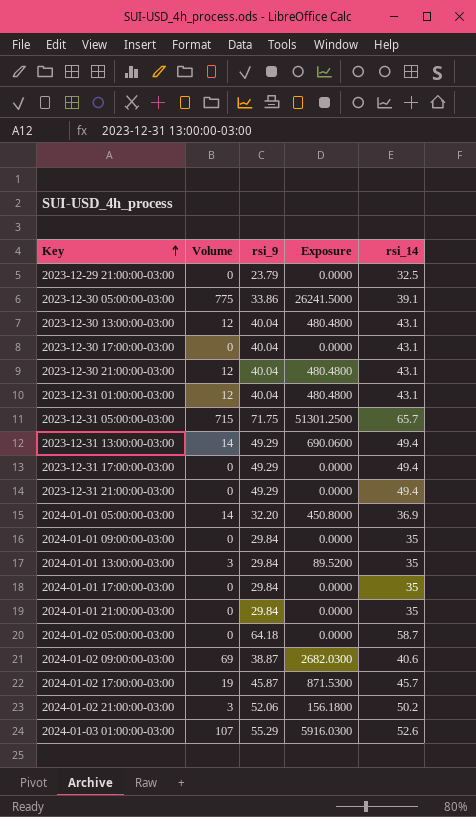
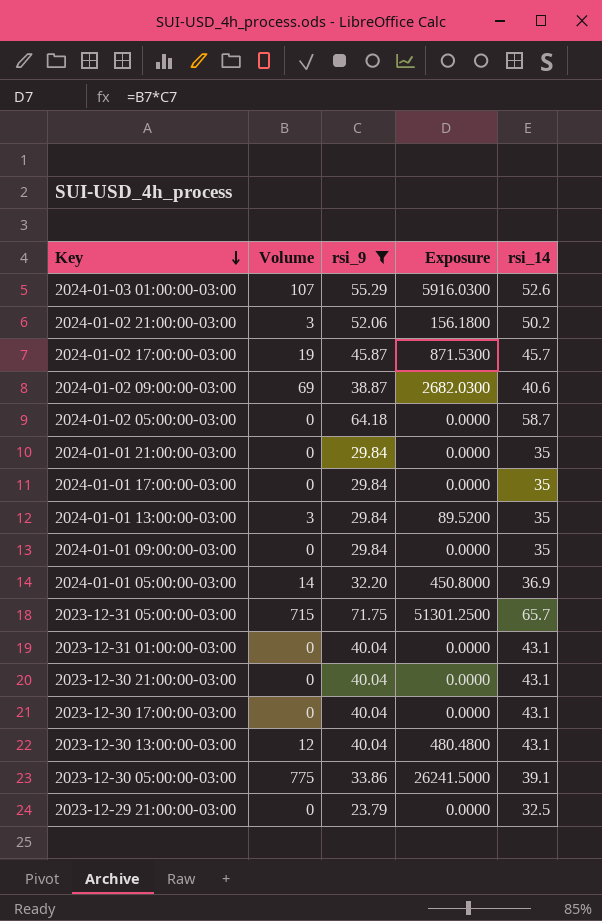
filter: none -> rsi_9 != 49.29
row order: Key ascending -> Key descending
2023-12-31 01:00:00-03:00 | Volume: 12 -> 0
2023-12-31 01:00:00-03:00 | Exposure: 480.4800 -> 0.0000
2023-12-30 21:00:00-03:00 | Volume: 12 -> 0
2023-12-30 21:00:00-03:00 | Exposure: 480.4800 -> 0.0000

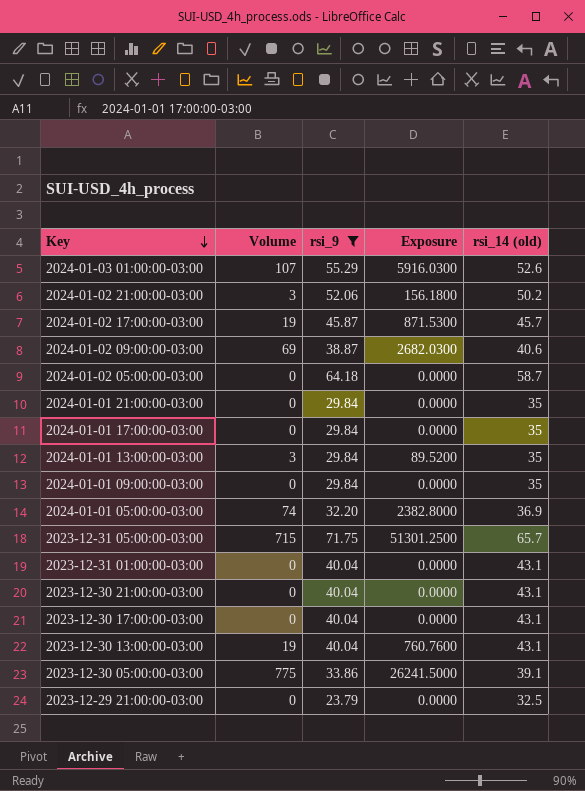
column name: rsi_14 -> rsi_14 (old)
2024-01-01 05:00:00-03:00 | Volume: 14 -> 74
2024-01-01 05:00:00-03:00 | Exposure: 450.8000 -> 2382.8000
2023-12-30 13:00:00-03:00 | Volume: 12 -> 19
2023-12-30 13:00:00-03:00 | Exposure: 480.4800 -> 760.7600

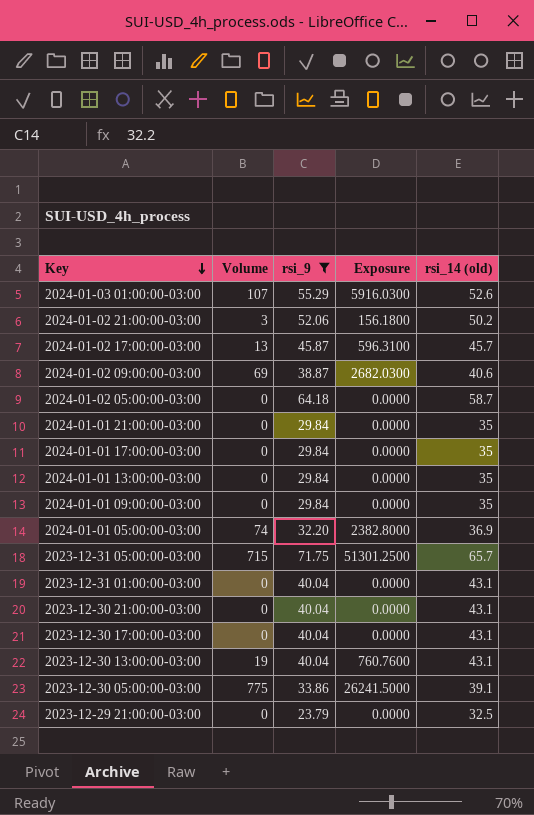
2024-01-02 17:00:00-03:00 | Volume: 19 -> 13
2024-01-02 17:00:00-03:00 | Exposure: 871.5300 -> 596.3100
2024-01-01 13:00:00-03:00 | Volume: 3 -> 0
2024-01-01 13:00:00-03:00 | Exposure: 89.5200 -> 0.0000

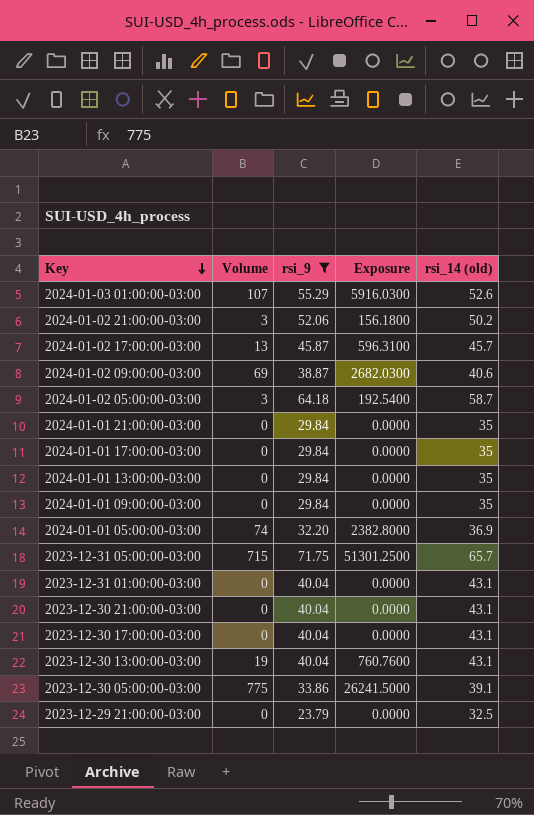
2024-01-02 05:00:00-03:00 | Volume: 0 -> 3
2024-01-02 05:00:00-03:00 | Exposure: 0.0000 -> 192.5400

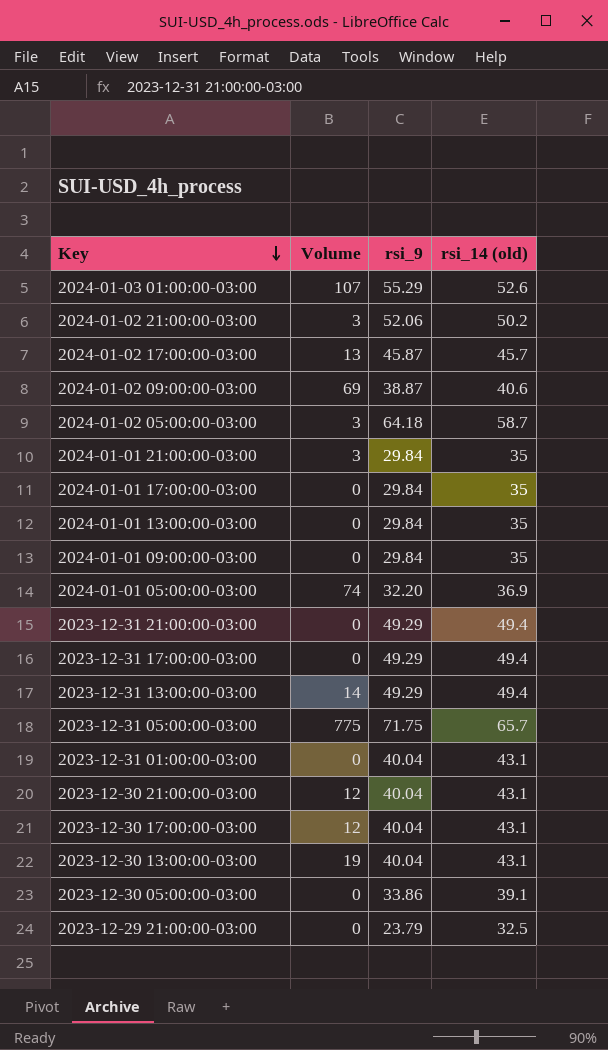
filter: rsi_9 != 49.29 -> none
column Exposure | formula: [Volume] * [rsi_9] -> none
2024-01-01 21:00:00-03:00 | Volume: 0 -> 3
2023-12-31 05:00:00-03:00 | Volume: 715 -> 775
2023-12-30 21:00:00-03:00 | Volume: 0 -> 12
2023-12-30 17:00:00-03:00 | Volume: 0 -> 12
2023-12-30 05:00:00-03:00 | Volume: 775 -> 0

